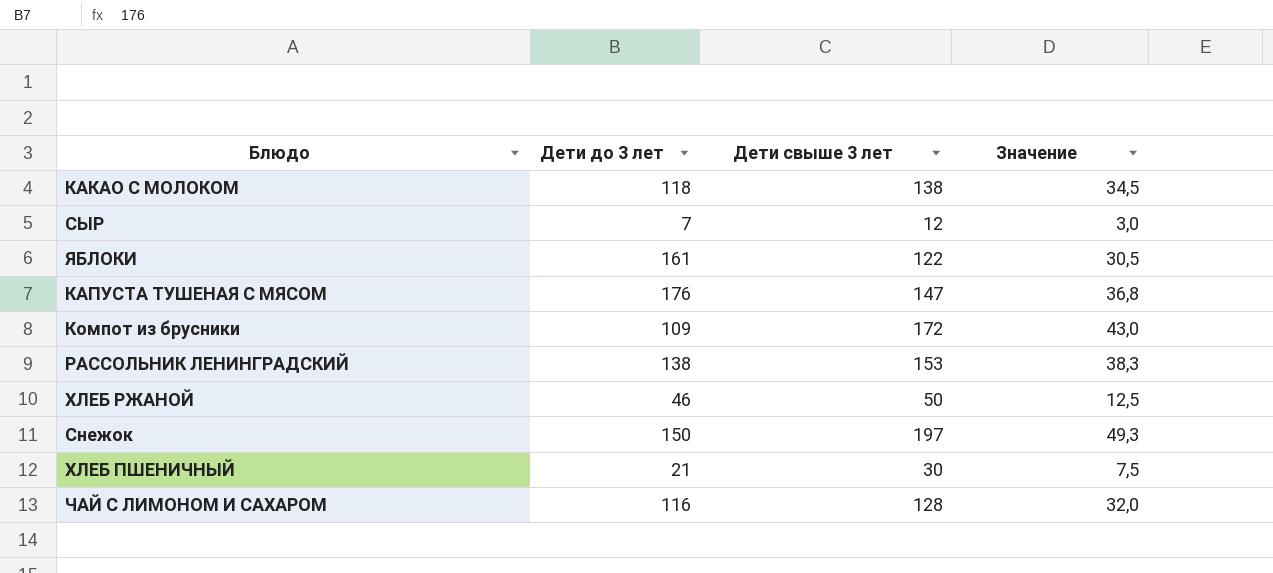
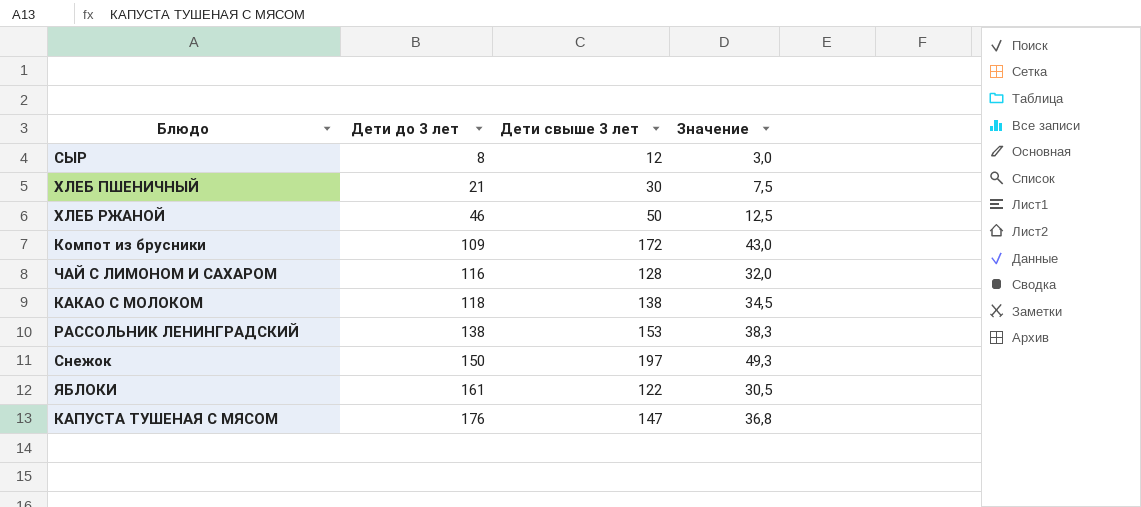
row order: none -> Дети до 3 лет ascending
СЫР | Дети до 3 лет: 7 -> 8

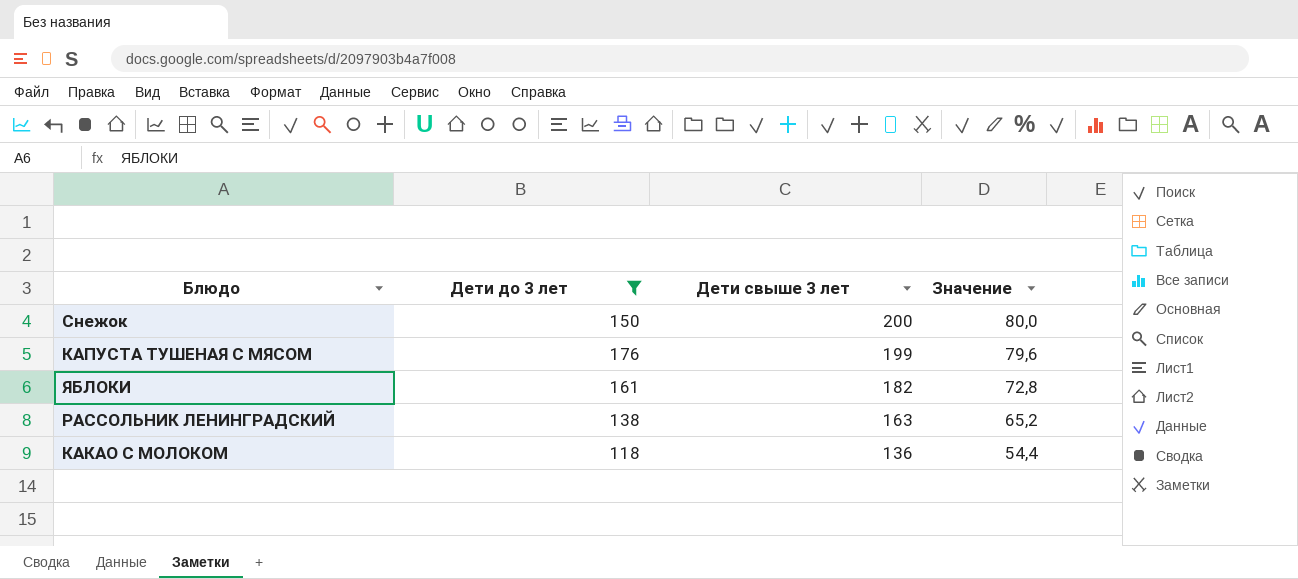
filter: none -> Дети до 3 лет >= 118
row order: Дети до 3 лет ascending -> Дети свыше 3 лет descending
column Значение | formula: [Дети свыше 3 лет] * 0,25 -> [Дети свыше 3 лет] * 0,4
Снежок | Дети свыше 3 лет: 197 -> 200
КАПУСТА ТУШЕНАЯ С МЯСОМ | Дети свыше 3 лет: 147 -> 199
ЯБЛОКИ | Дети свыше 3 лет: 122 -> 182
РАССОЛЬНИК ЛЕНИНГРАДСКИЙ | Дети свыше 3 лет: 153 -> 163
КАКАО С МОЛОКОМ | Дети свыше 3 лет: 138 -> 136

